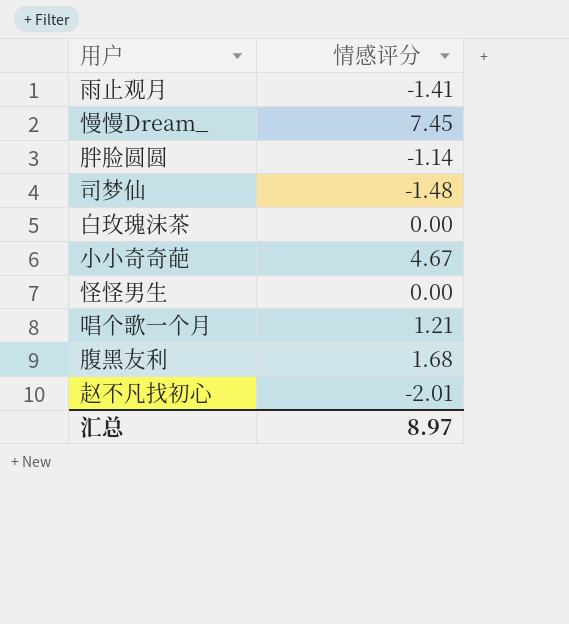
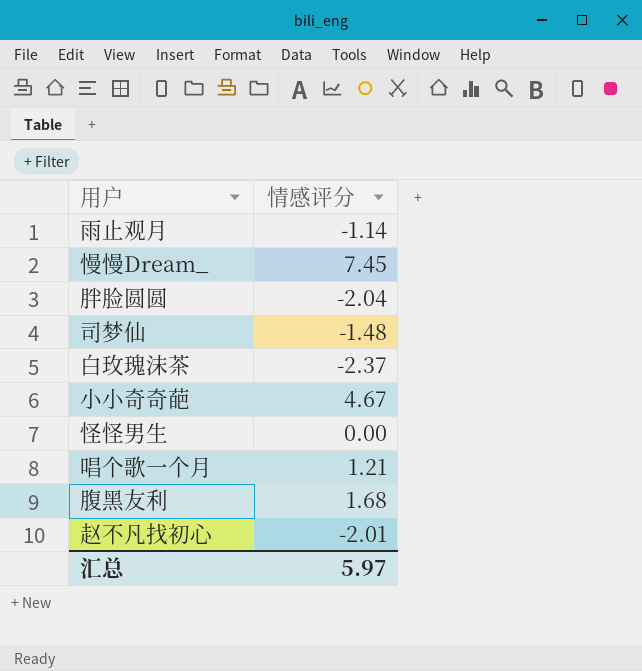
雨止观月 | 情感评分: -1.41 -> -1.14
胖脸圆圆 | 情感评分: -1.14 -> -2.04
白玫瑰沫茶 | 情感评分: 0.00 -> -2.37
汇总 | 情感评分: 8.97 -> 5.97

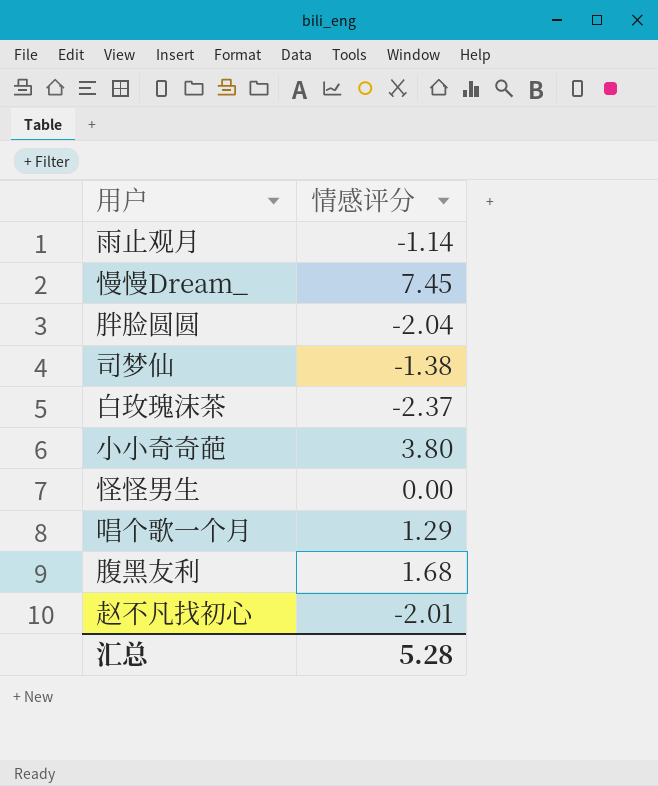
司梦仙 | 情感评分: -1.48 -> -1.38
小小奇奇葩 | 情感评分: 4.67 -> 3.80
唱个歌一个月 | 情感评分: 1.21 -> 1.29
汇总 | 情感评分: 5.97 -> 5.28

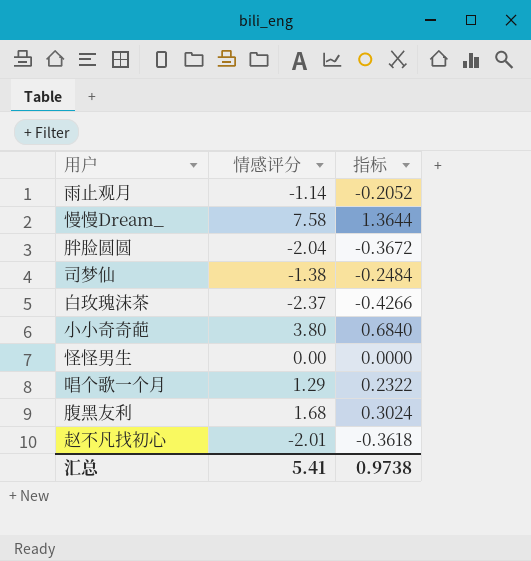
column 指标 | formula: none -> [情感评分] * 0.18
慢慢Dream_ | 情感评分: 7.45 -> 7.58
汇总 | 情感评分: 5.28 -> 5.41

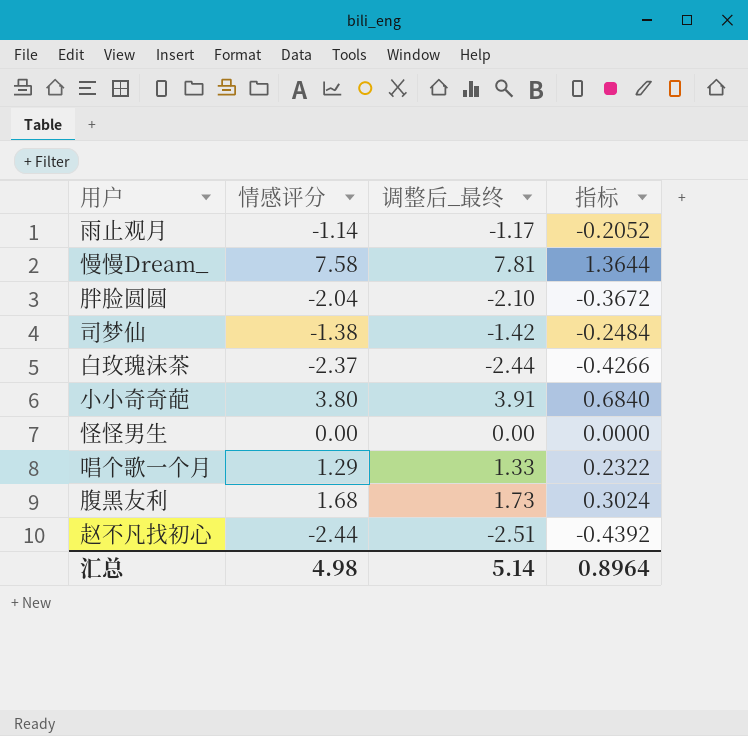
column 调整后_最终 | formula: none -> [情感评分] * 1.03
赵不凡找初心 | 情感评分: -2.01 -> -2.44
赵不凡找初心 | 指标: -0.3618 -> -0.4392
汇总 | 情感评分: 5.41 -> 4.98
汇总 | 指标: 0.9738 -> 0.8964

